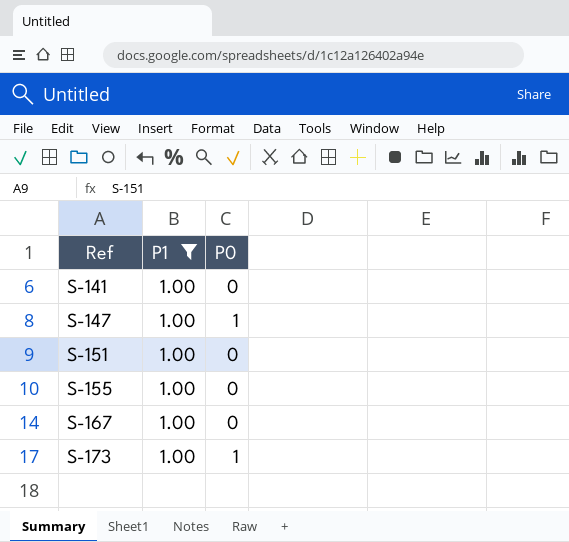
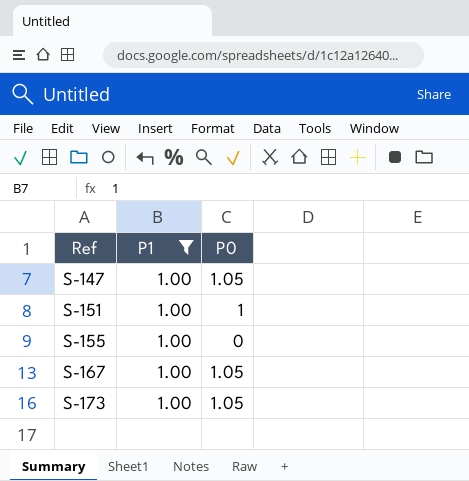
row S-141: 1.00 | 0 -> none
S-147 | P0: 1 -> 1.05
S-151 | P0: 0 -> 1
S-167 | P0: 0 -> 1.05
S-173 | P0: 1 -> 1.05

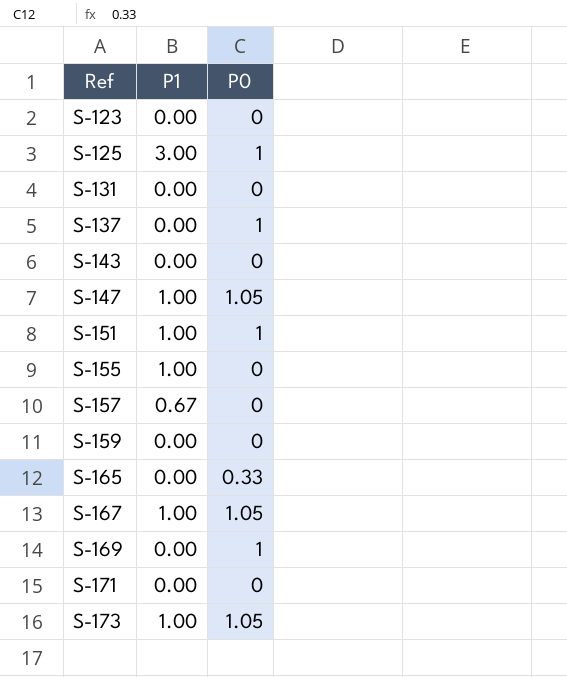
filter: P1 = 1.00 -> none

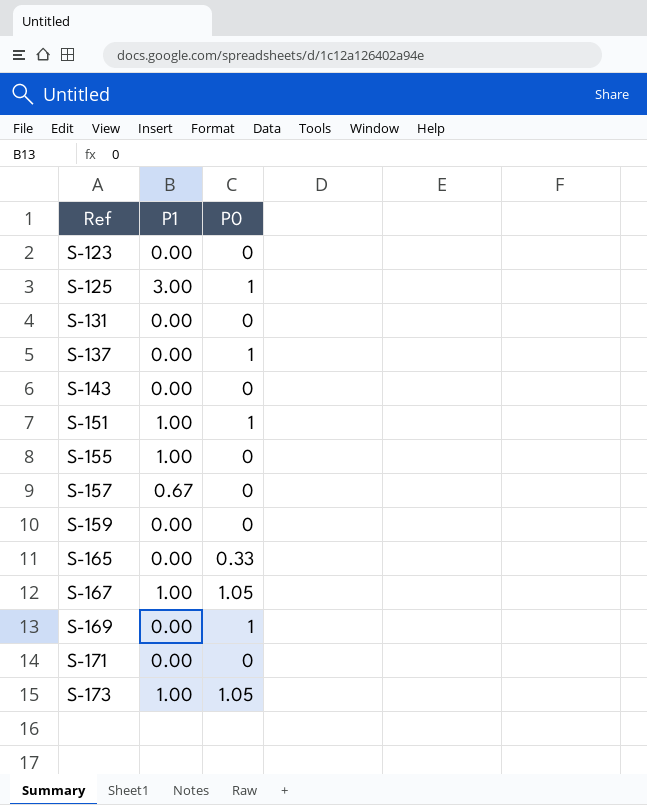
row S-147: 1.00 | 1.05 -> none

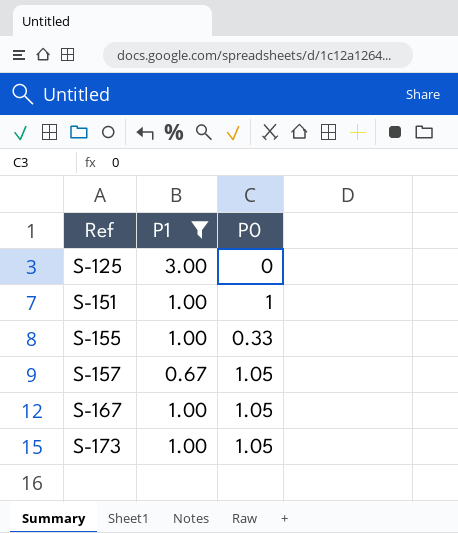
filter: none -> P1 != 0.00
S-125 | P0: 1 -> 0
S-155 | P0: 0 -> 0.33
S-157 | P0: 0 -> 1.05

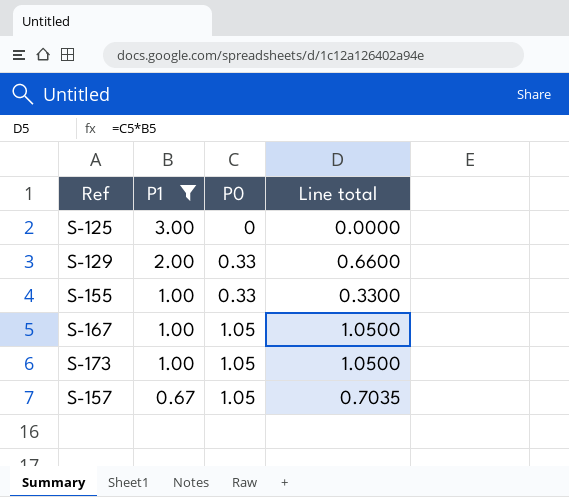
row order: Ref ascending -> P1 descending
column Line total | formula: none -> [P1] * [P0]
row S-151: 1.00 | 1 -> none
row S-129: none -> 2.00 | 0.33 | 0.6600

